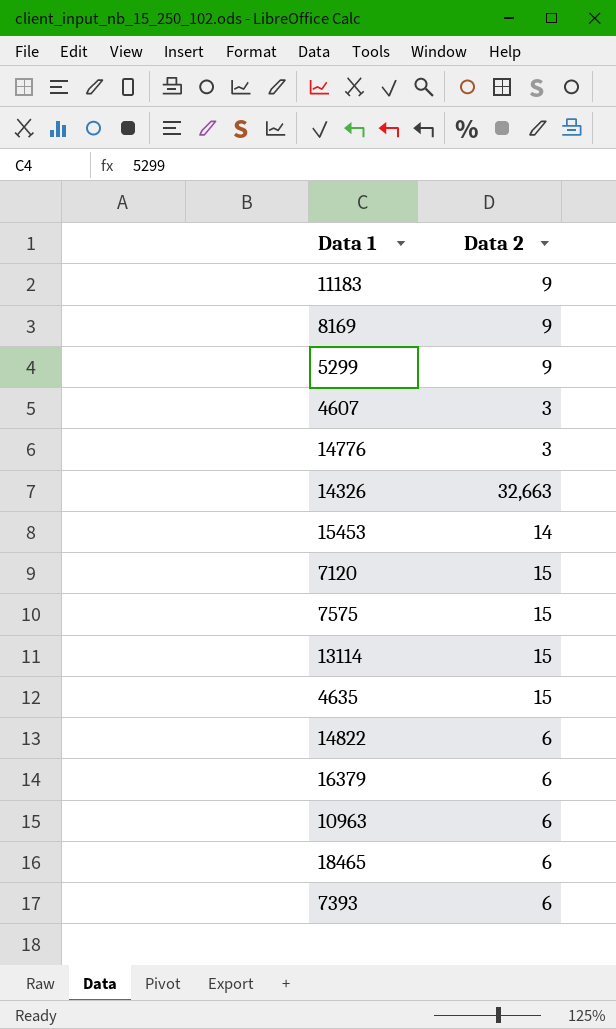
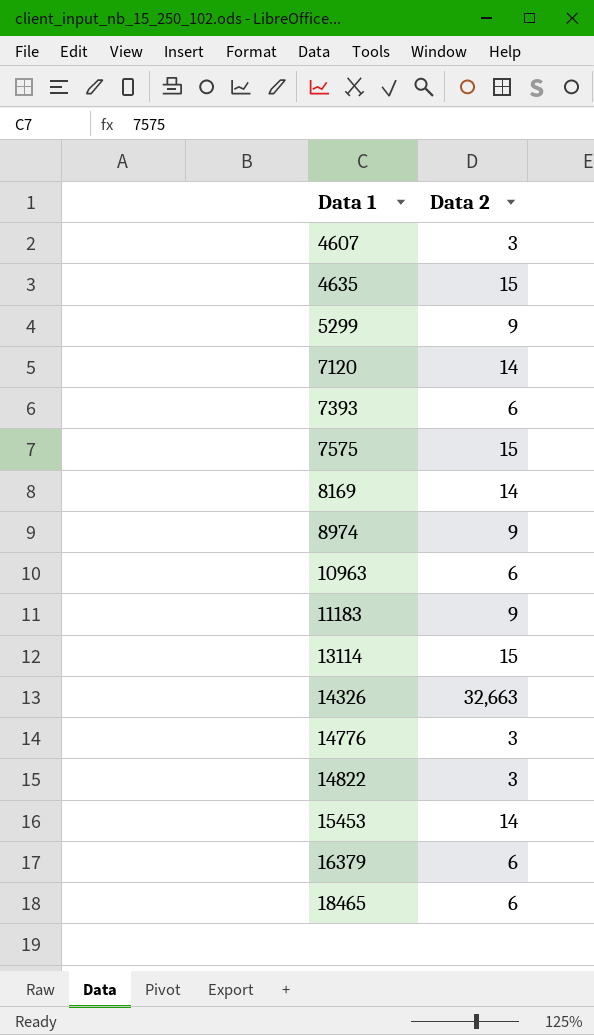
row order: none -> Data 1 ascending
7120 | Data 2: 15 -> 14
8169 | Data 2: 9 -> 14
row 8974: none -> 9
14822 | Data 2: 6 -> 3

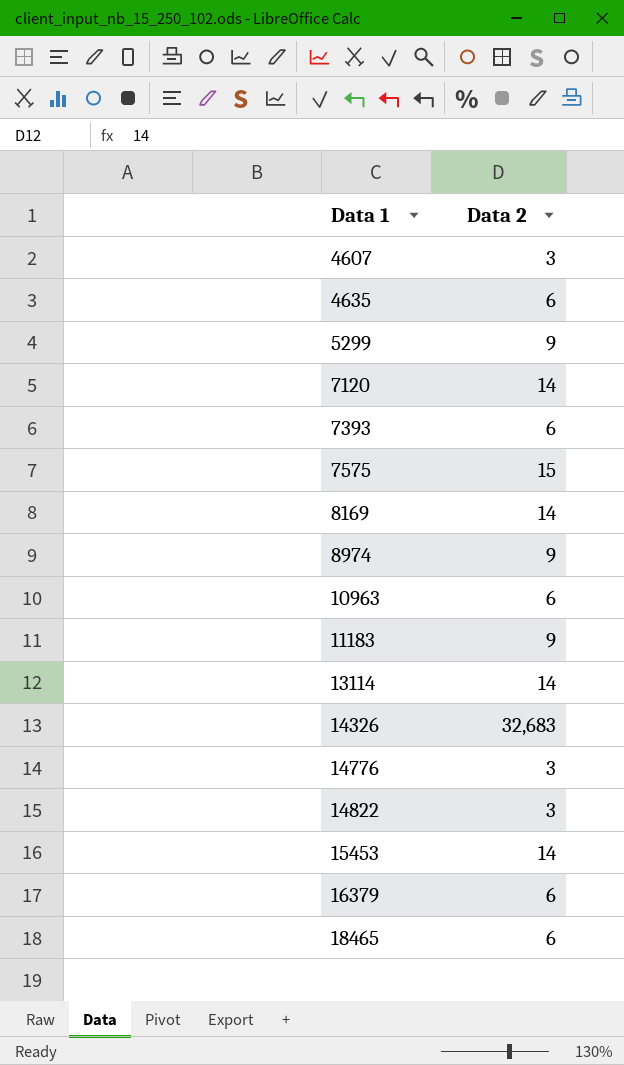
4635 | Data 2: 15 -> 6
13114 | Data 2: 15 -> 14
14326 | Data 2: 32,663 -> 32,683

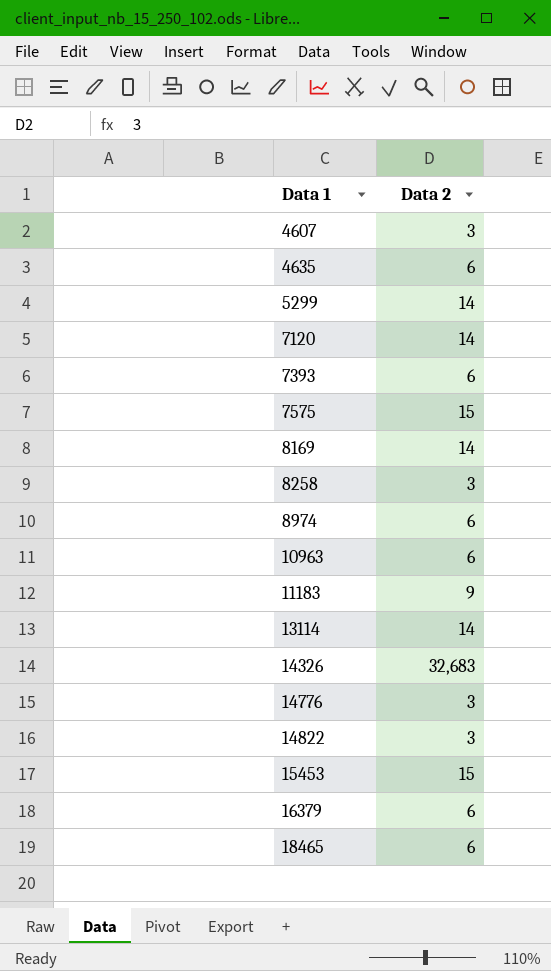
5299 | Data 2: 9 -> 14
row 8258: none -> 3
8974 | Data 2: 9 -> 6
15453 | Data 2: 14 -> 15

